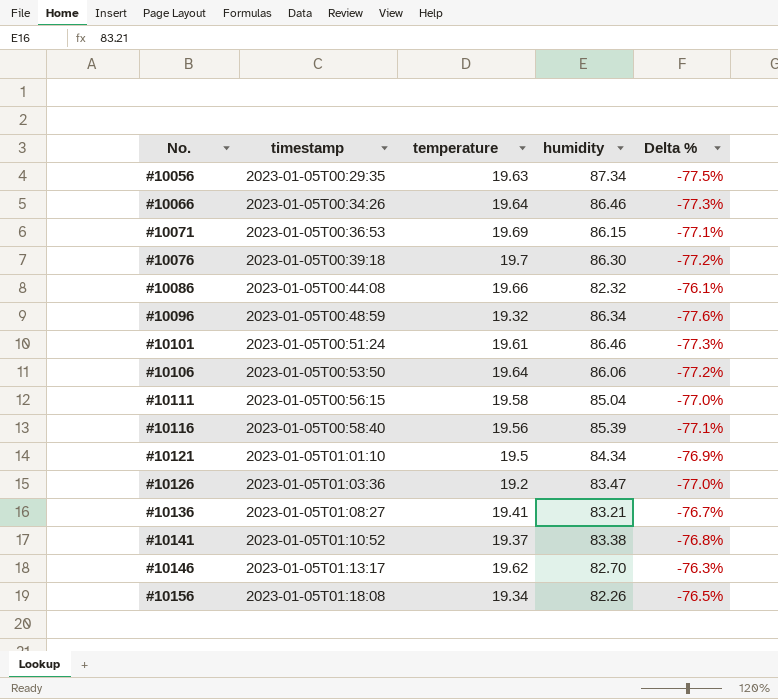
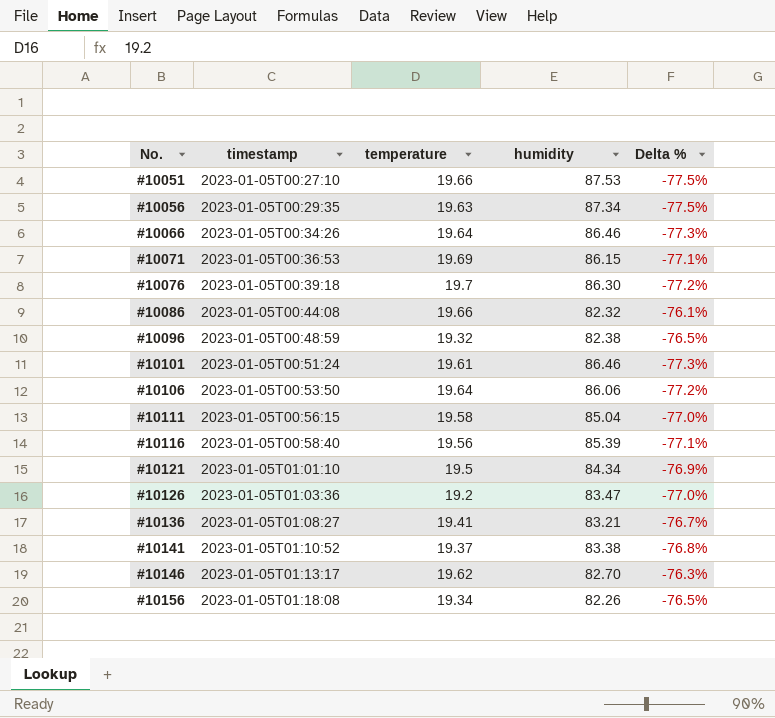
row #10051: none -> 2023-01-05T00:27:10 | 19.66 | 87.53 | -77.5%
#10096 | humidity: 86.34 -> 82.38
#10096 | Delta %: -77.6% -> -76.5%

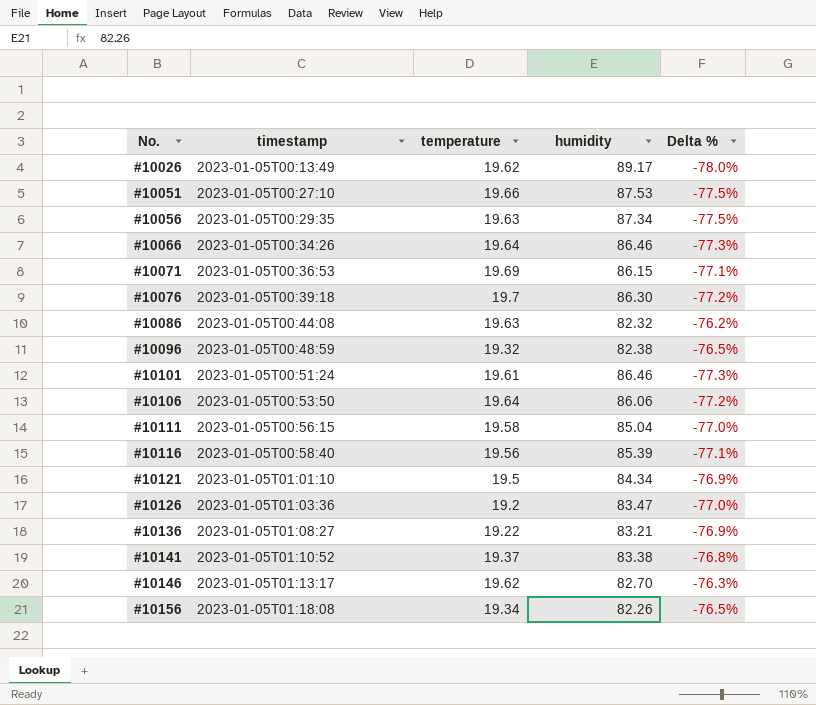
row #10026: none -> 2023-01-05T00:13:49 | 19.62 | 89.17 | -78.0%
#10086 | temperature: 19.66 -> 19.63
#10086 | Delta %: -76.1% -> -76.2%
#10136 | temperature: 19.41 -> 19.22
#10136 | Delta %: -76.7% -> -76.9%

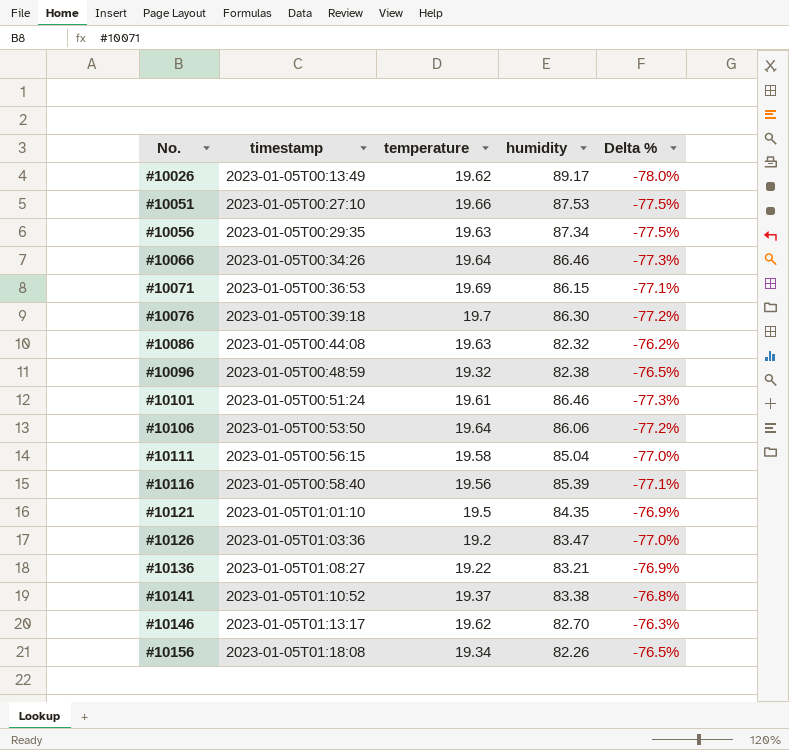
#10121 | humidity: 84.34 -> 84.35

